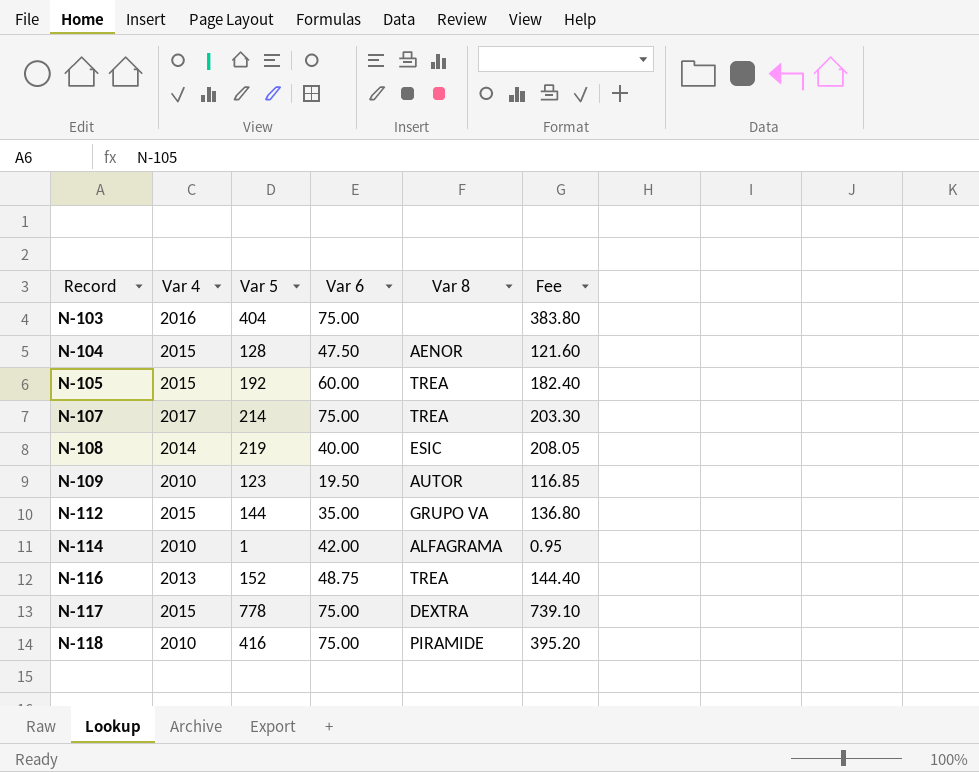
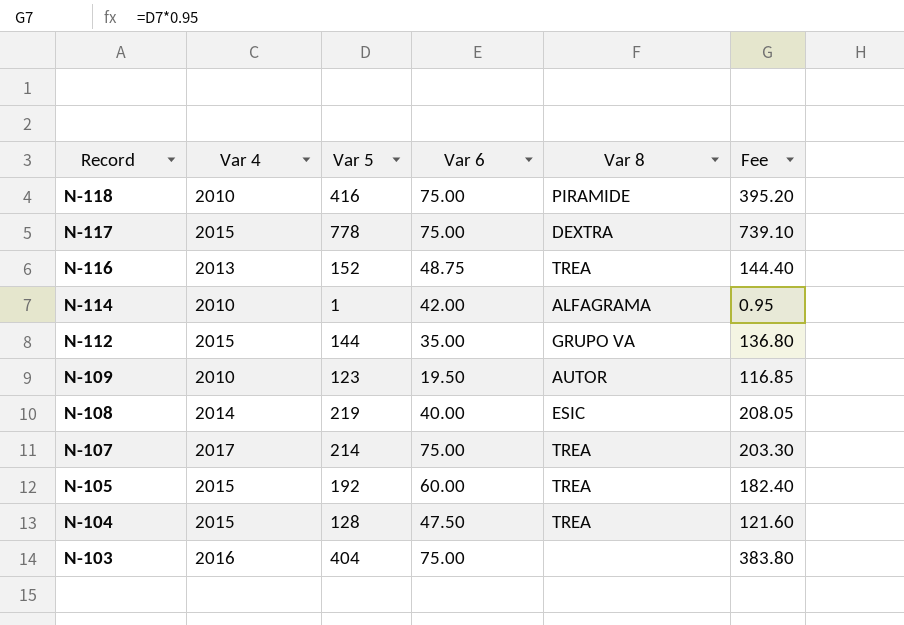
row order: Record ascending -> Record descending
N-104 | Var 8: AENOR -> TREA

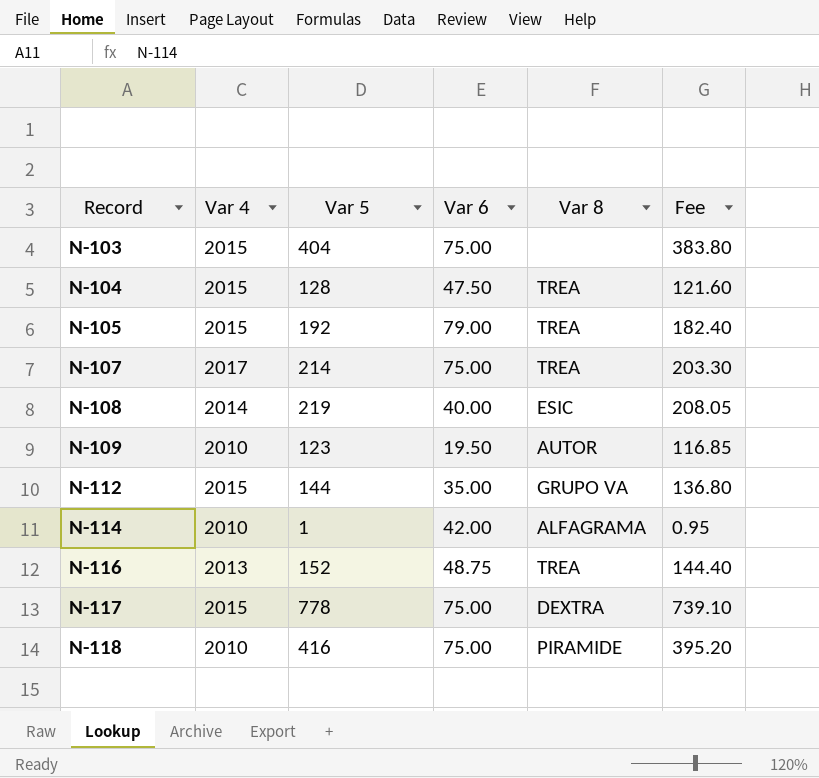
row order: Record descending -> Record ascending
N-103 | Var 4: 2016 -> 2015
N-105 | Var 6: 60.00 -> 79.00

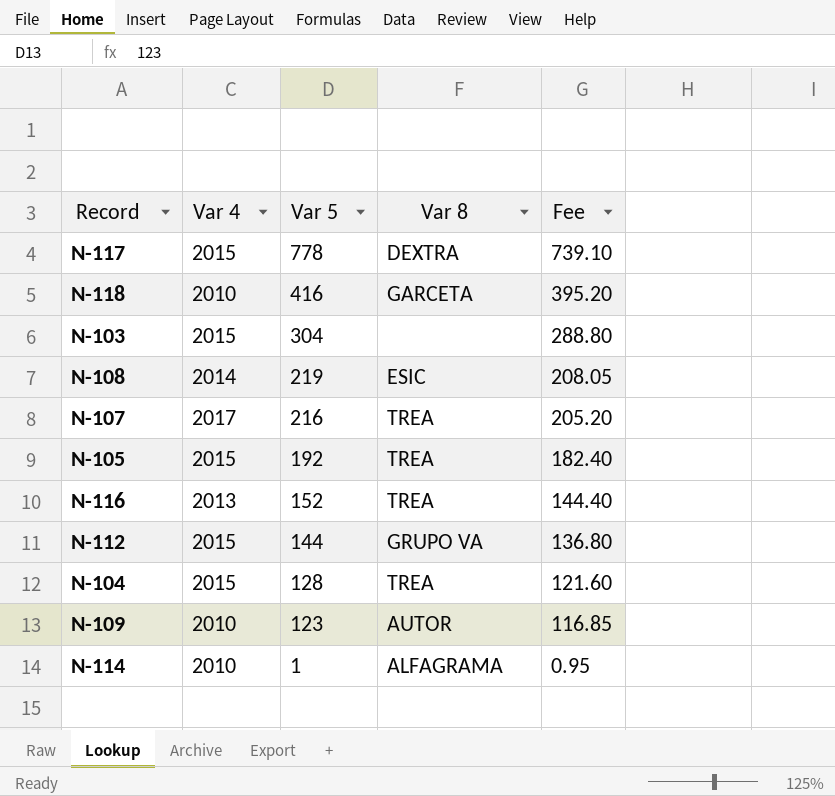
row order: Record ascending -> Var 5 descending
column Var 6 | position: 4 -> none
N-118 | Var 8: PIRAMIDE -> GARCETA
N-103 | Var 5: 404 -> 304
N-103 | Fee: 383.80 -> 288.80
N-107 | Var 5: 214 -> 216
N-107 | Fee: 203.30 -> 205.20

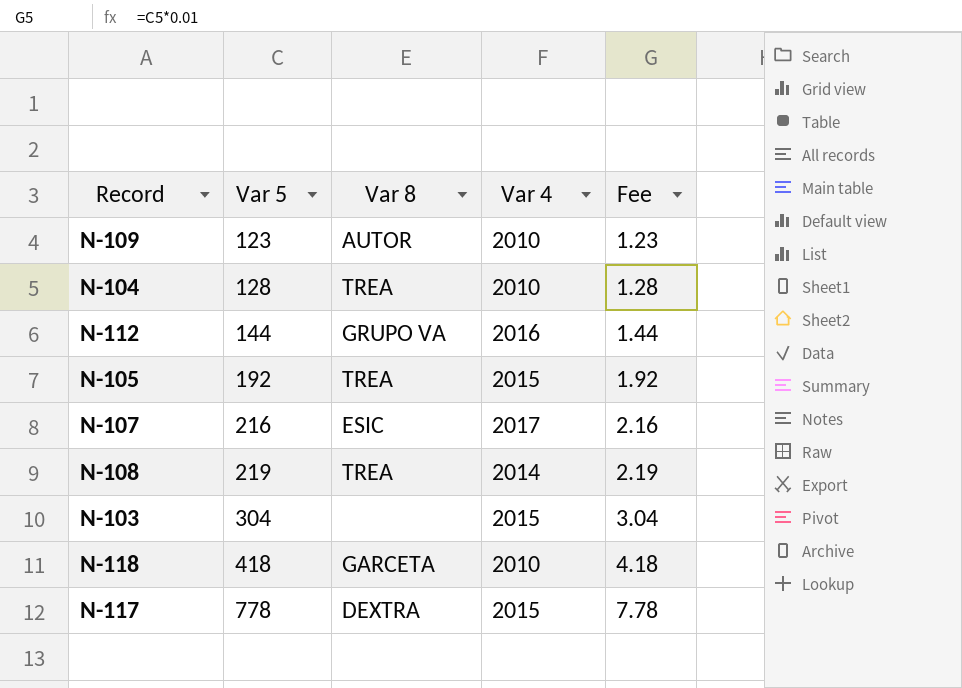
row order: Var 5 descending -> Var 5 ascending
column Var 4 | position: 2 -> 4
column Fee | formula: [Var 5] * 0.95 -> [Var 5] * 0.01
row N-116: 2013 | 152 | TREA | 144.40 -> none
row N-114: 2010 | 1 | ALFAGRAMA | 0.95 -> none
N-104 | Var 4: 2015 -> 2010
N-112 | Var 4: 2015 -> 2016
N-107 | Var 8: TREA -> ESIC
N-108 | Var 8: ESIC -> TREA
N-118 | Var 5: 416 -> 418

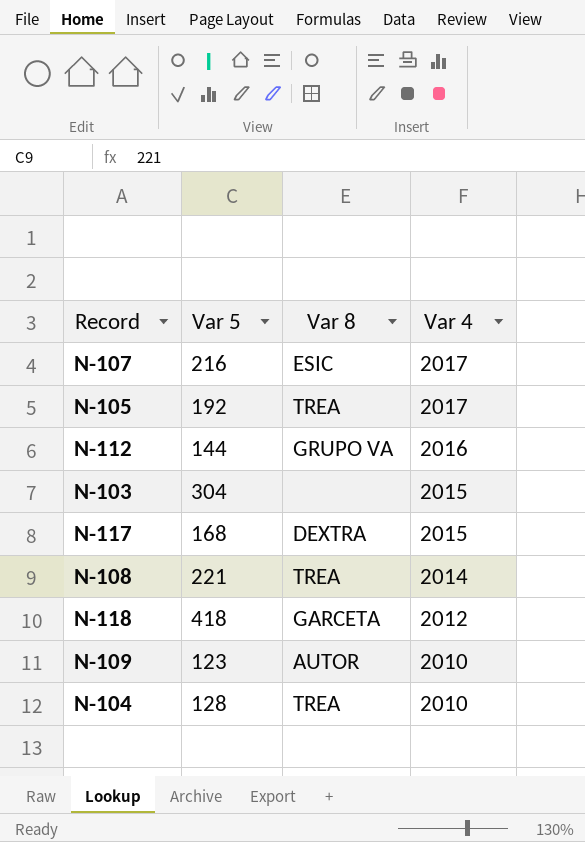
row order: Var 5 ascending -> Var 4 descending
column Fee | formula: [Var 5] * 0.01 -> none
N-105 | Var 4: 2015 -> 2017
N-117 | Var 5: 778 -> 168
N-108 | Var 5: 219 -> 221
N-118 | Var 4: 2010 -> 2012

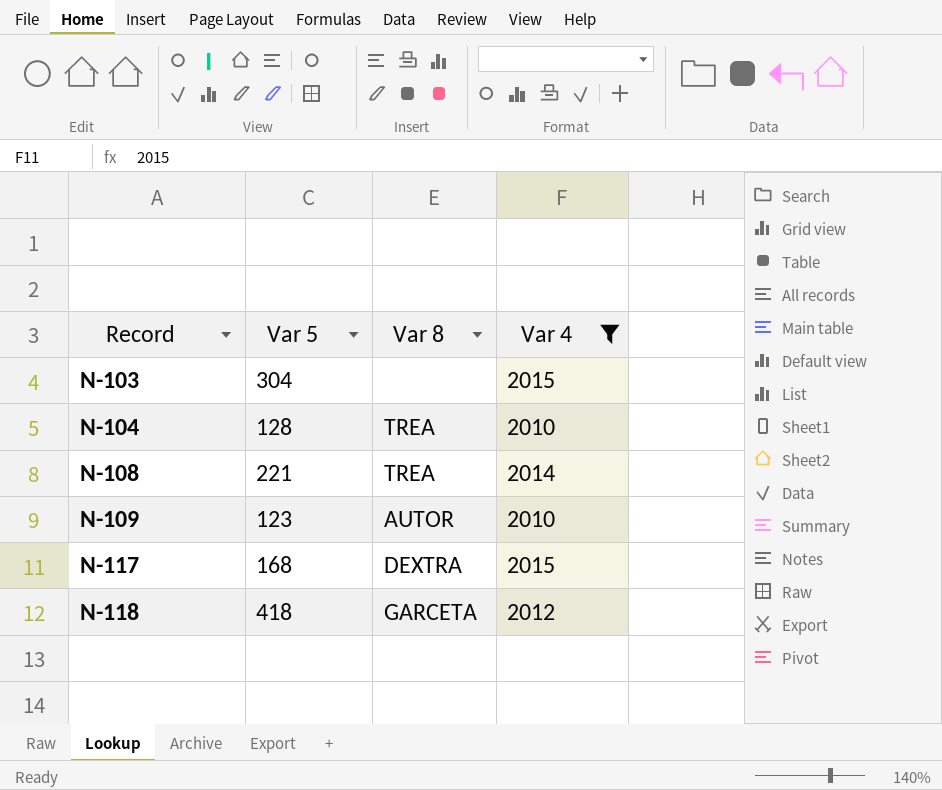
filter: none -> Var 4 <= 2015
row order: Var 4 descending -> Record ascending

